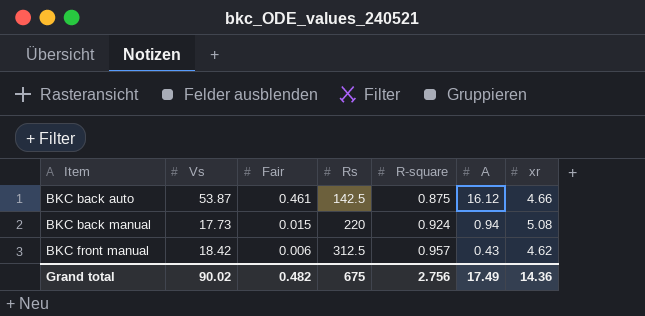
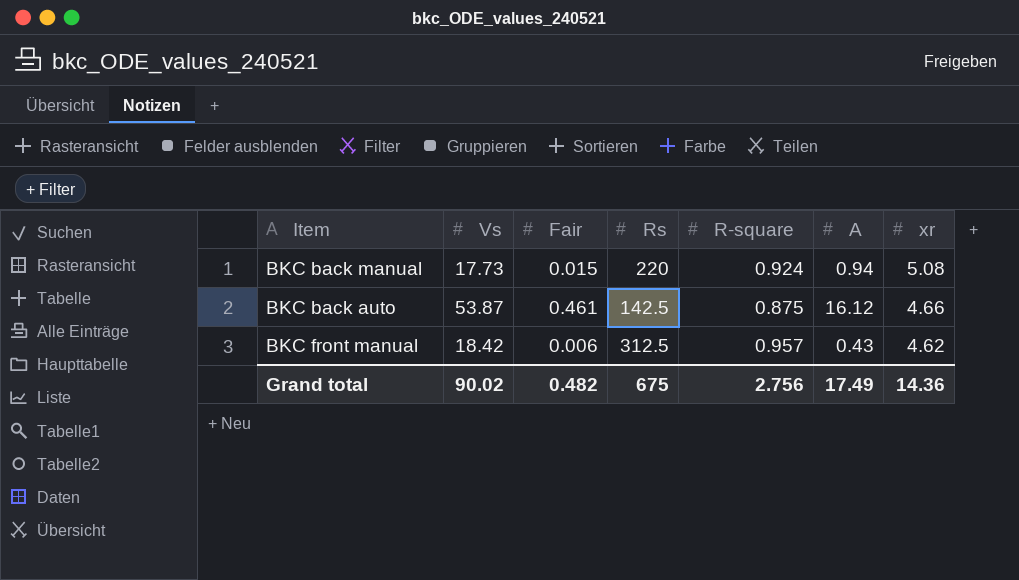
row order: Item ascending -> xr descending

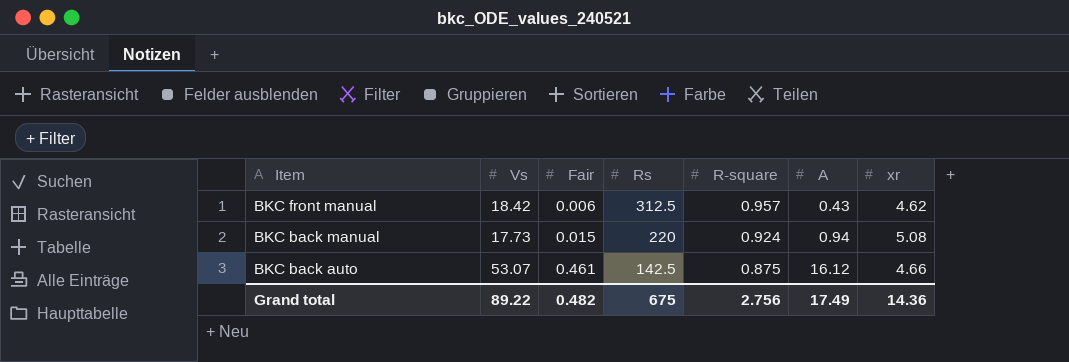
row order: xr descending -> Item descending
BKC back auto | Vs: 53.87 -> 53.07
Grand total | Vs: 90.02 -> 89.22

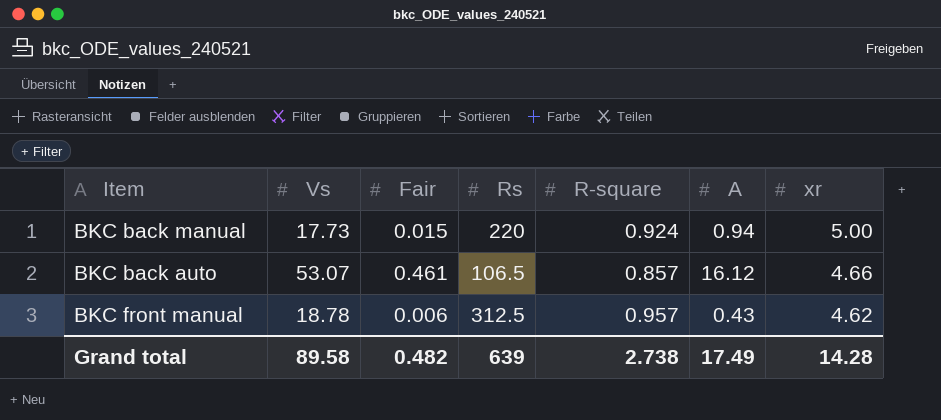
row order: Item descending -> xr descending
BKC back manual | xr: 5.08 -> 5.00
BKC back auto | Rs: 142.5 -> 106.5
BKC back auto | R-square: 0.875 -> 0.857
BKC front manual | Vs: 18.42 -> 18.78
Grand total | Vs: 89.22 -> 89.58
Grand total | Rs: 675 -> 639
Grand total | R-square: 2.756 -> 2.738
Grand total | xr: 14.36 -> 14.28

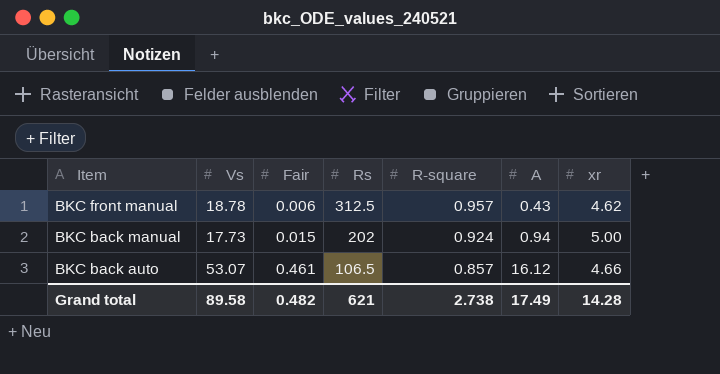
row order: xr descending -> Item descending
BKC back manual | Rs: 220 -> 202
Grand total | Rs: 639 -> 621

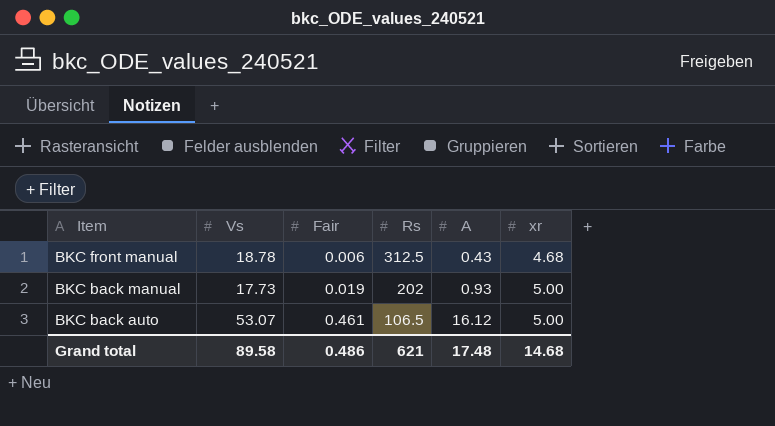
column R-square | position: 5 -> none
BKC front manual | xr: 4.62 -> 4.68
BKC back manual | Fair: 0.015 -> 0.019
BKC back manual | A: 0.94 -> 0.93
BKC back auto | xr: 4.66 -> 5.00
Grand total | Fair: 0.482 -> 0.486
Grand total | A: 17.49 -> 17.48
Grand total | xr: 14.28 -> 14.68

